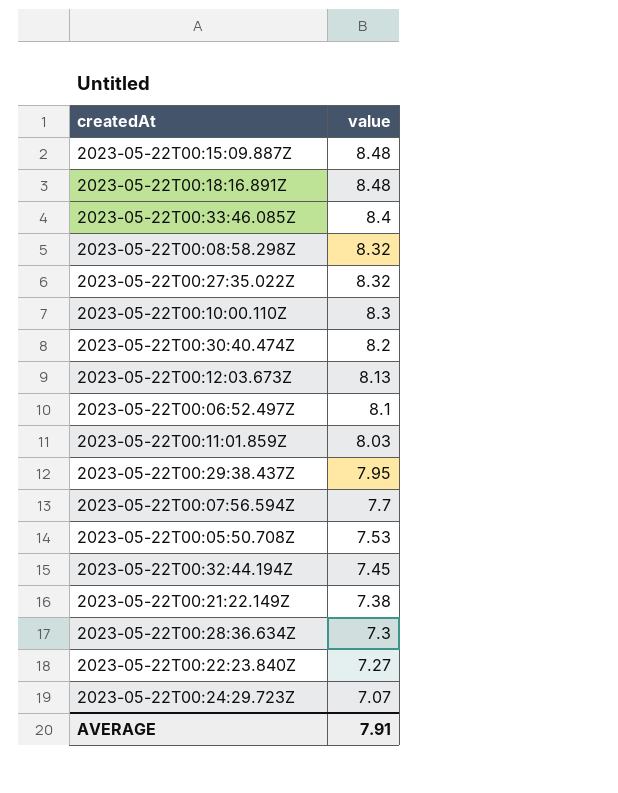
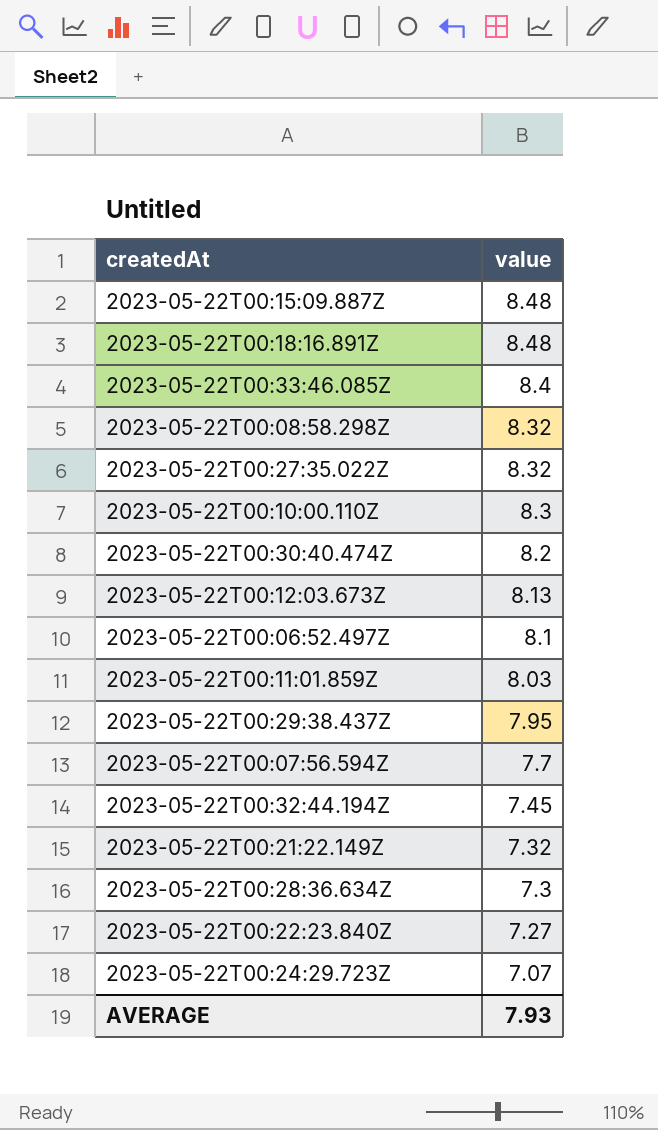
row 2023-05-22T00:05:50.708Z: 7.53 -> none
2023-05-22T00:21:22.149Z | value: 7.38 -> 7.32
AVERAGE | value: 7.91 -> 7.93

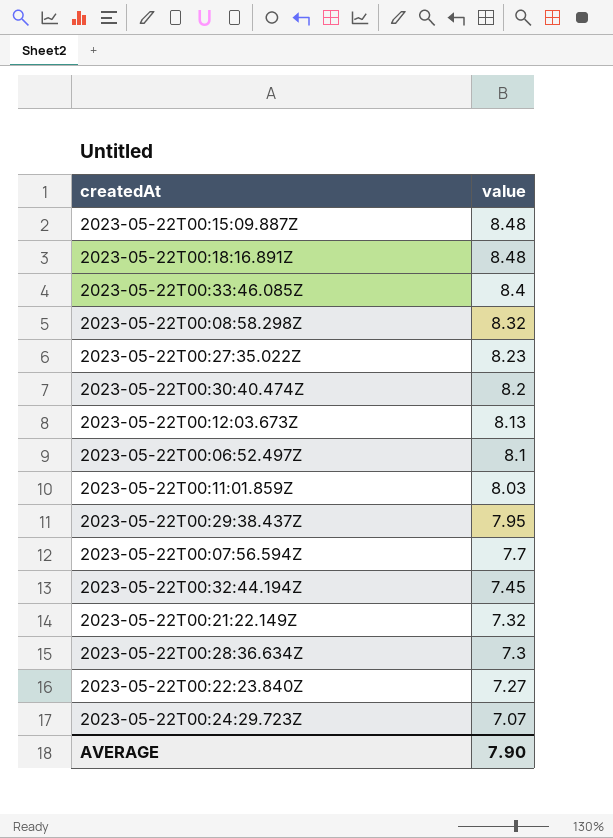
row 2023-05-22T00:10:00.110Z: 8.3 -> none
2023-05-22T00:27:35.022Z | value: 8.32 -> 8.23
AVERAGE | value: 7.93 -> 7.90

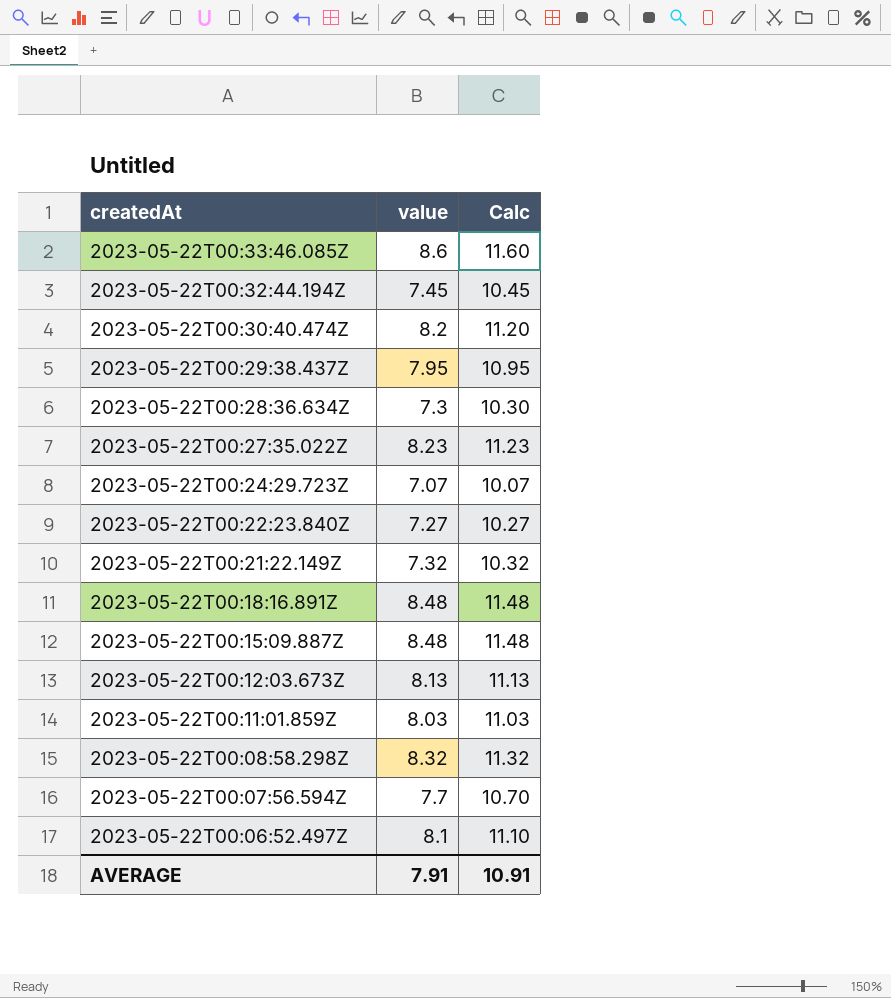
row order: value descending -> createdAt descending
column Calc | formula: none -> [value] + 3
2023-05-22T00:33:46.085Z | value: 8.4 -> 8.6
AVERAGE | value: 7.90 -> 7.91

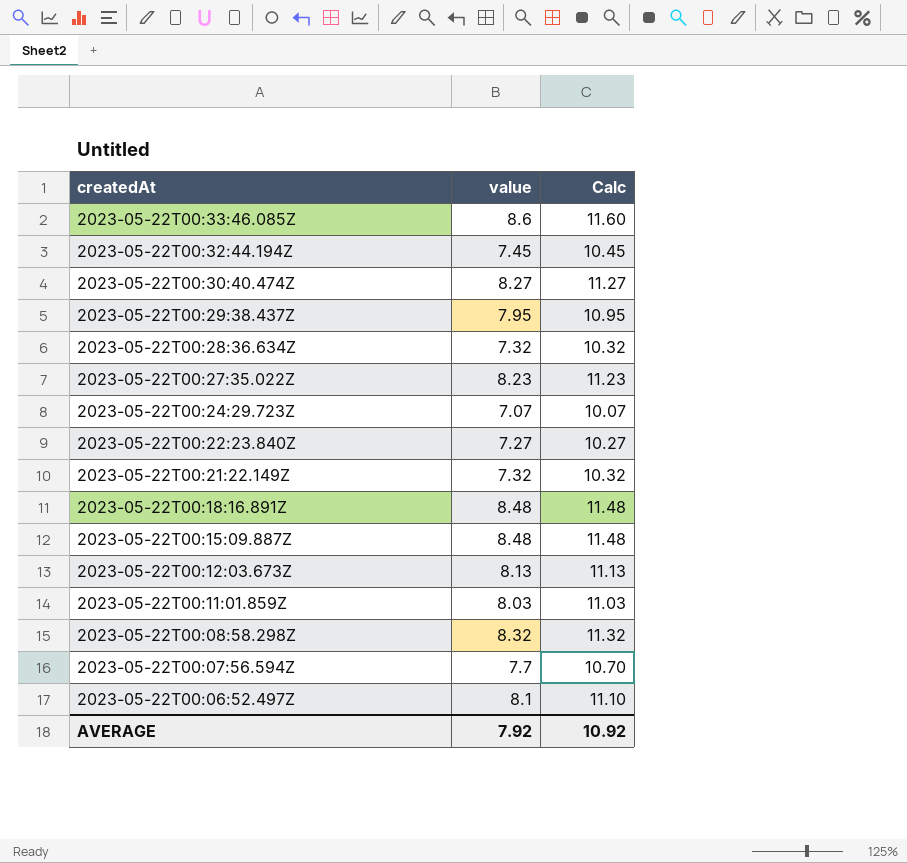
2023-05-22T00:30:40.474Z | value: 8.2 -> 8.27
2023-05-22T00:30:40.474Z | Calc: 11.20 -> 11.27
2023-05-22T00:28:36.634Z | value: 7.3 -> 7.32
2023-05-22T00:28:36.634Z | Calc: 10.30 -> 10.32
AVERAGE | value: 7.91 -> 7.92
AVERAGE | Calc: 10.91 -> 10.92

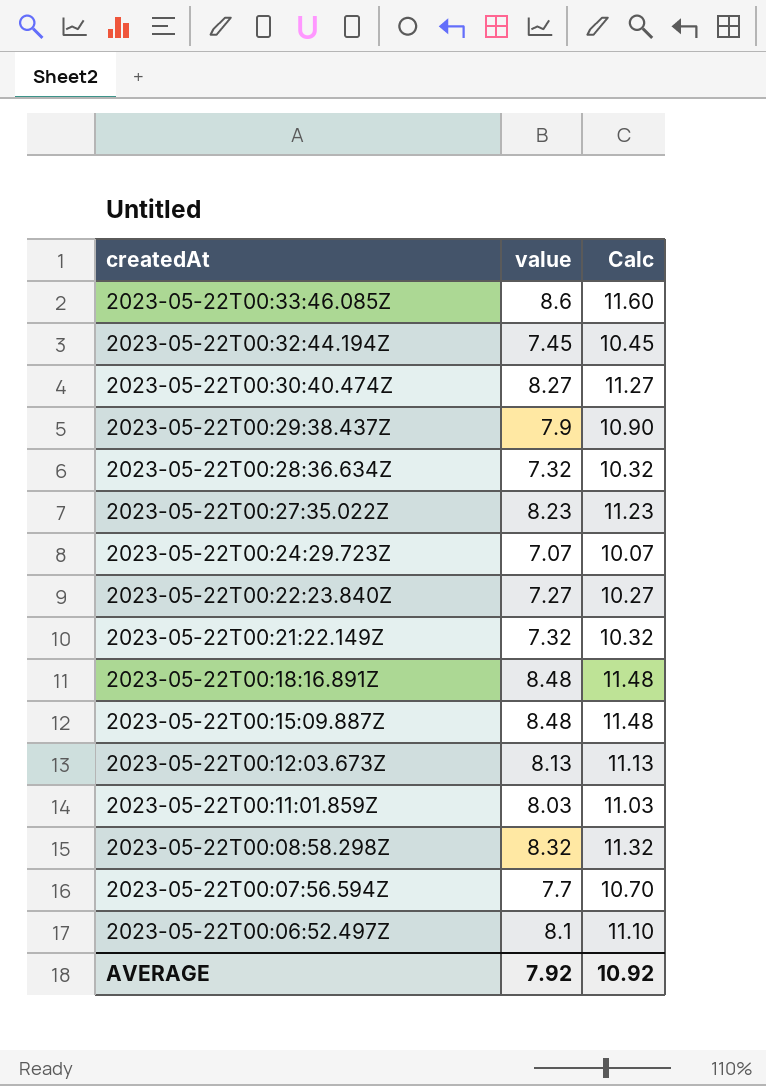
2023-05-22T00:29:38.437Z | value: 7.95 -> 7.9
2023-05-22T00:29:38.437Z | Calc: 10.95 -> 10.90

